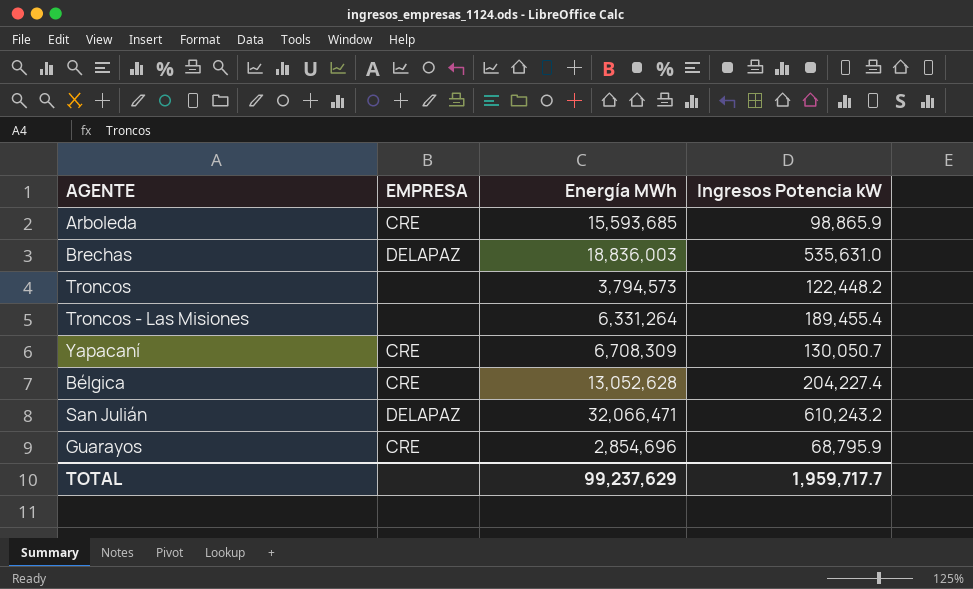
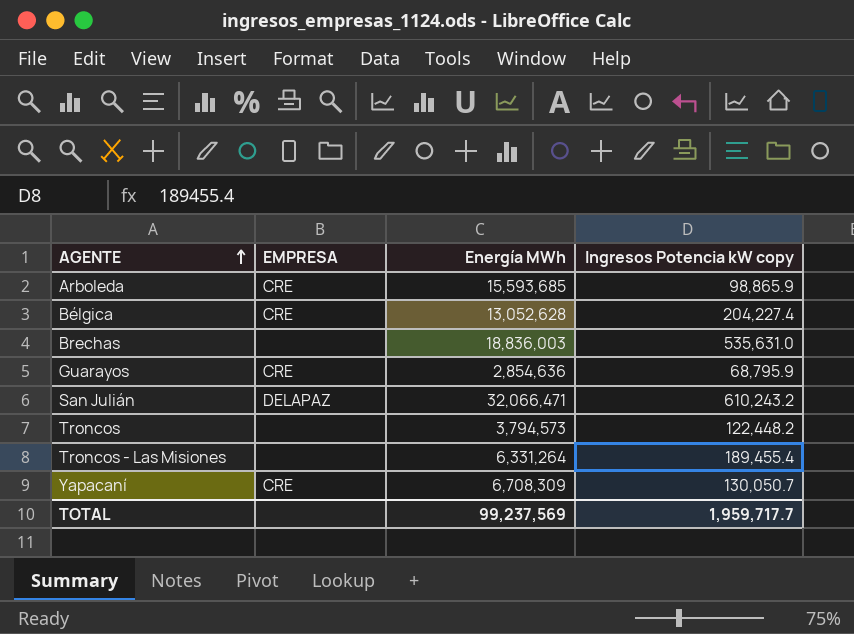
row order: none -> AGENTE ascending
column name: Ingresos Potencia kW -> Ingresos Potencia kW copy
Brechas | EMPRESA: DELAPAZ -> none
Guarayos | Energía MWh: 2,854,696 -> 2,854,636
TOTAL | Energía MWh: 99,237,629 -> 99,237,569

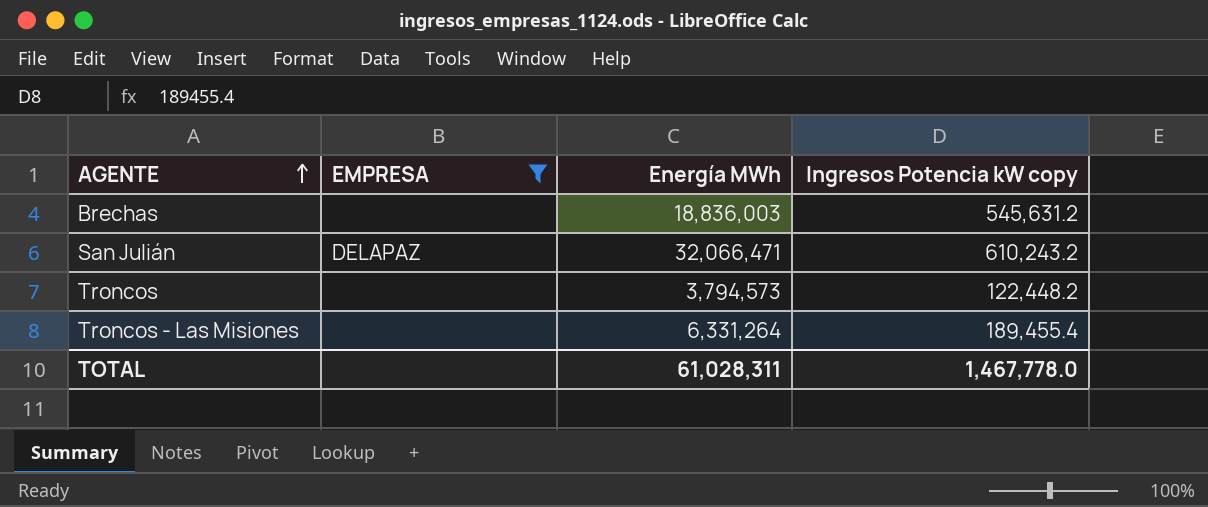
filter: none -> EMPRESA != CRE
Brechas | Ingresos Potencia kW copy: 535,631.0 -> 545,631.2
TOTAL | Energía MWh: 99,237,569 -> 61,028,311
TOTAL | Ingresos Potencia kW copy: 1,959,717.7 -> 1,467,778.0

